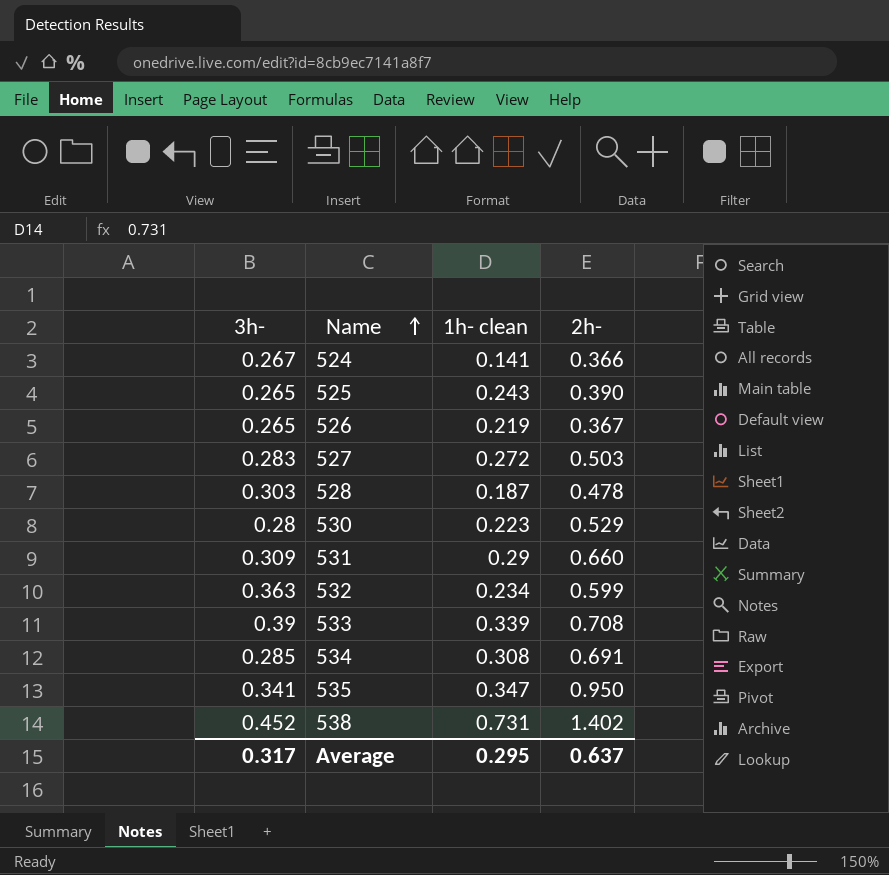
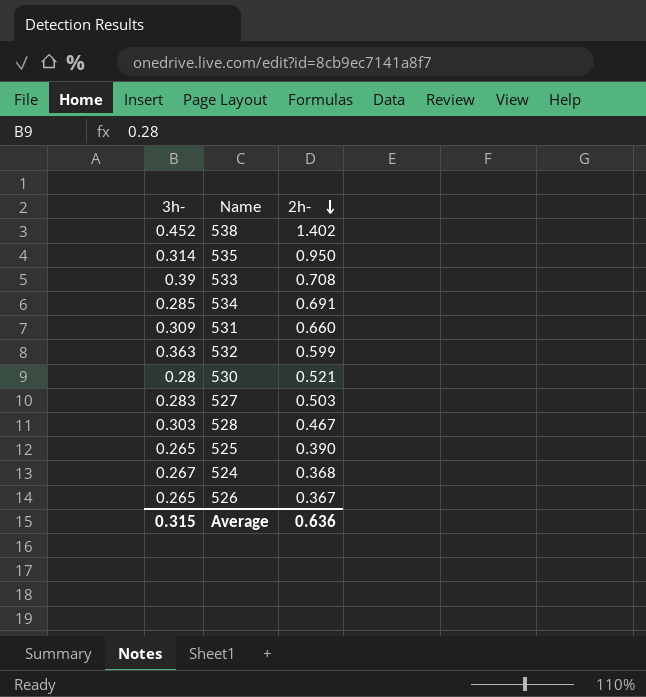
row order: Name ascending -> 2h- descending
column 1h- clean | position: 3 -> none
535 | 3h-: 0.341 -> 0.314
530 | 2h-: 0.529 -> 0.521
528 | 2h-: 0.478 -> 0.467
524 | 2h-: 0.366 -> 0.368
Average | 3h-: 0.317 -> 0.315
Average | 2h-: 0.637 -> 0.636

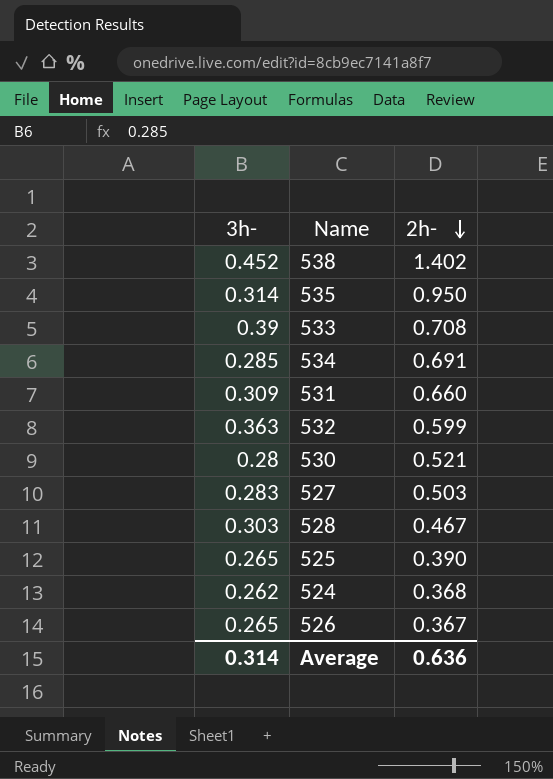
524 | 3h-: 0.267 -> 0.262
Average | 3h-: 0.315 -> 0.314

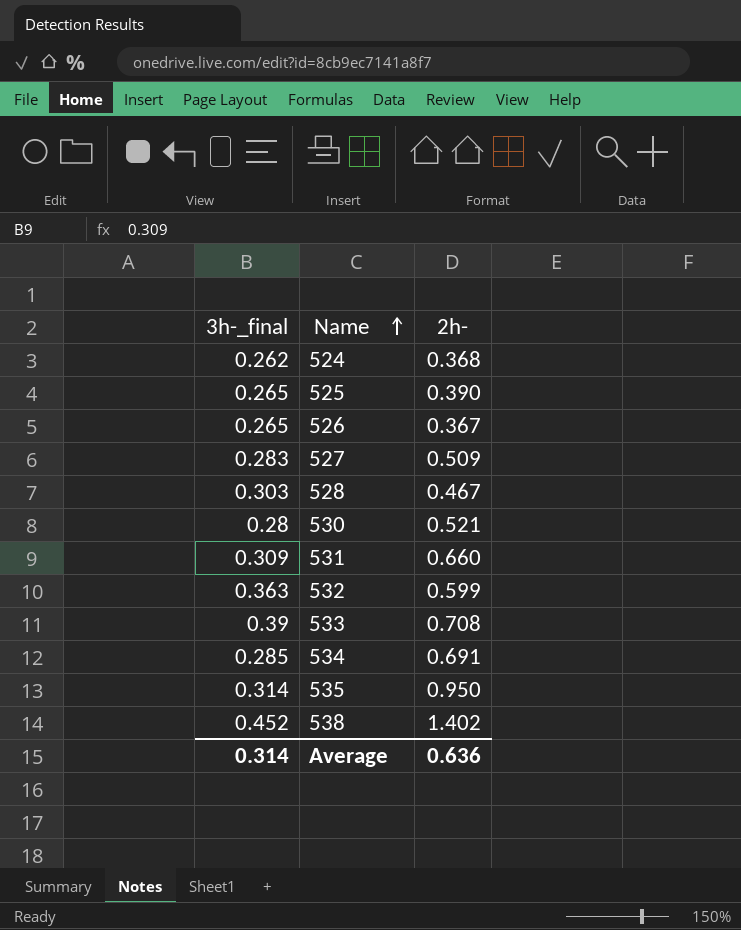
row order: 2h- descending -> Name ascending
column name: 3h- -> 3h-_final
527 | 2h-: 0.503 -> 0.509

